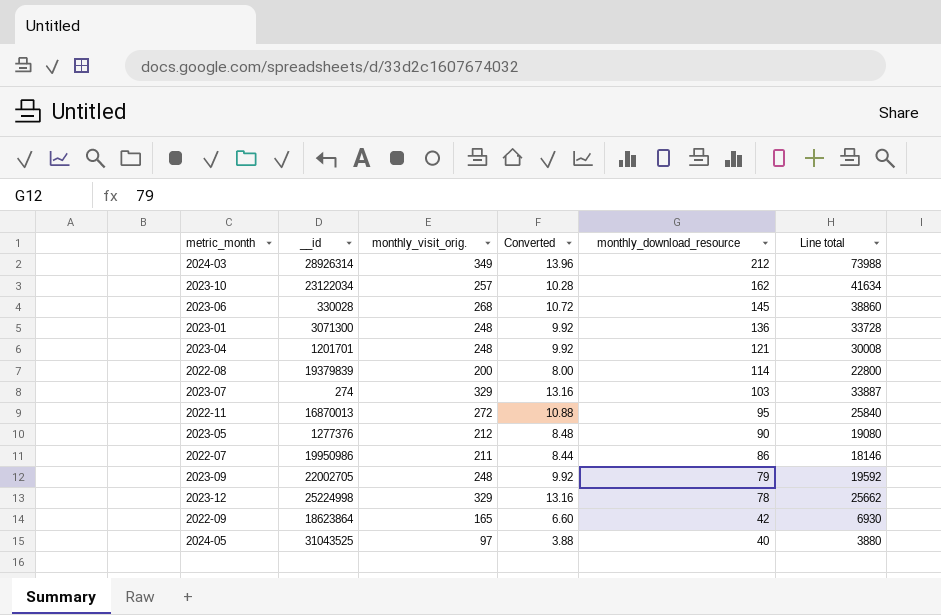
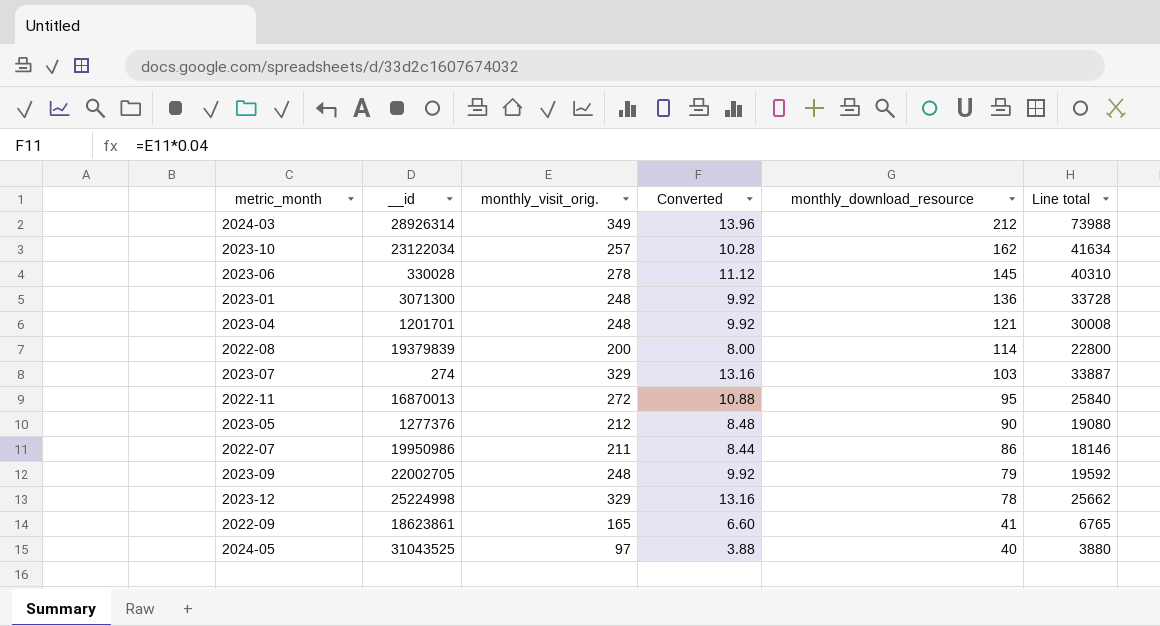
2023-06 | monthly_visit_orig.: 268 -> 278
2023-06 | Converted: 10.72 -> 11.12
2023-06 | Line total: 38860 -> 40310
2022-09 | __id: 18623864 -> 18623861
2022-09 | monthly_download_resource: 42 -> 41
2022-09 | Line total: 6930 -> 6765

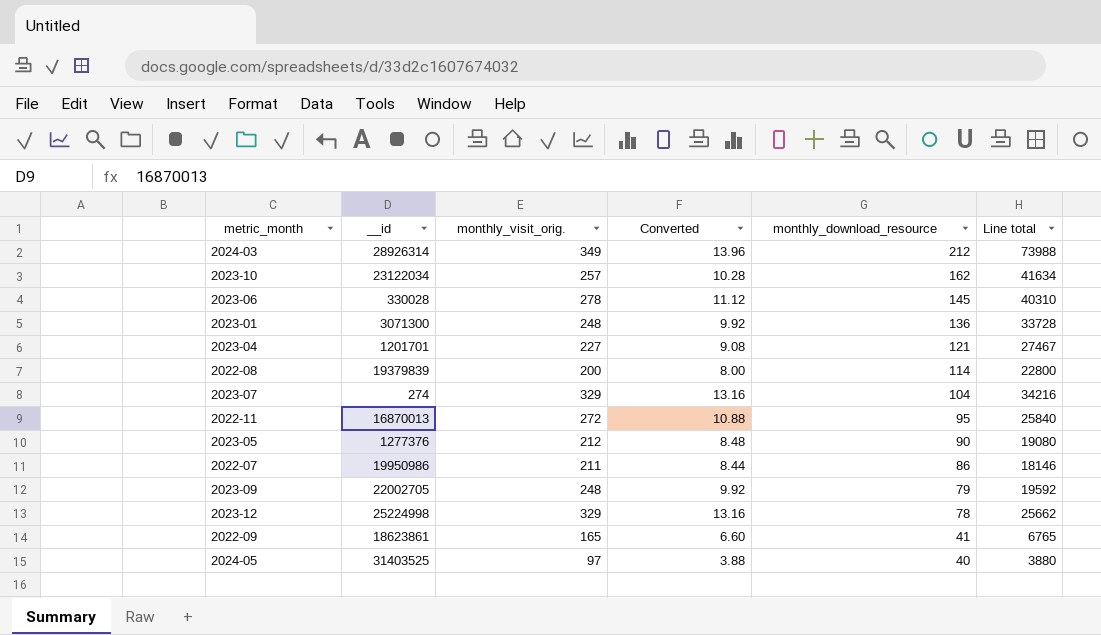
2023-04 | monthly_visit_orig.: 248 -> 227
2023-04 | Converted: 9.92 -> 9.08
2023-04 | Line total: 30008 -> 27467
2023-07 | monthly_download_resource: 103 -> 104
2023-07 | Line total: 33887 -> 34216
2024-05 | __id: 31043525 -> 31403525

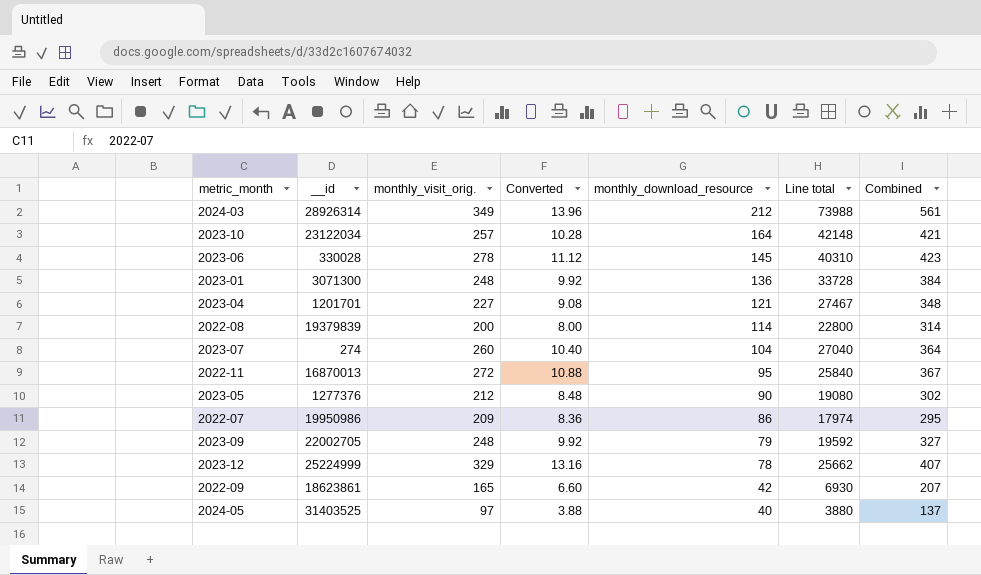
column Combined | formula: none -> [monthly_visit_orig.] + [monthly_download_resource]
2023-10 | monthly_download_resource: 162 -> 164
2023-10 | Line total: 41634 -> 42148
2023-07 | monthly_visit_orig.: 329 -> 260
2023-07 | Converted: 13.16 -> 10.40
2023-07 | Line total: 34216 -> 27040
2022-07 | monthly_visit_orig.: 211 -> 209
2022-07 | Converted: 8.44 -> 8.36
2022-07 | Line total: 18146 -> 17974
2023-12 | __id: 25224998 -> 25224999
2022-09 | monthly_download_resource: 41 -> 42
2022-09 | Line total: 6765 -> 6930

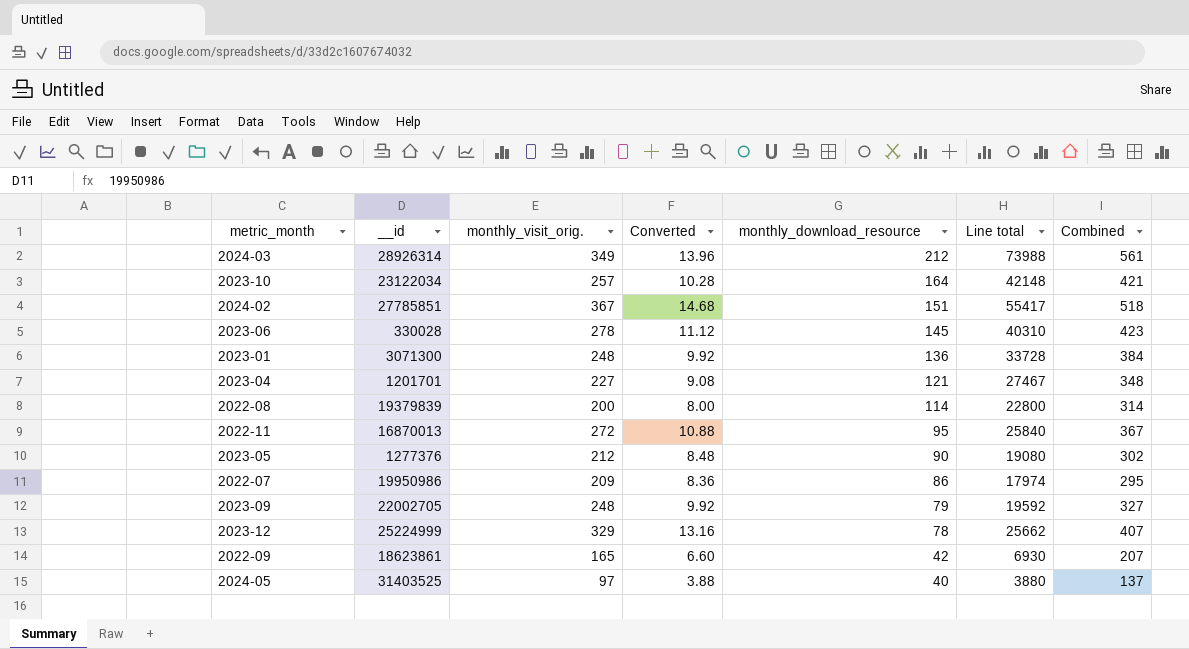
row 2023-07: 274 | 260 | 10.40 | 104 | 27040 | 364 -> none
row 2024-02: none -> 27785851 | 367 | 14.68 | 151 | 55417 | 518

